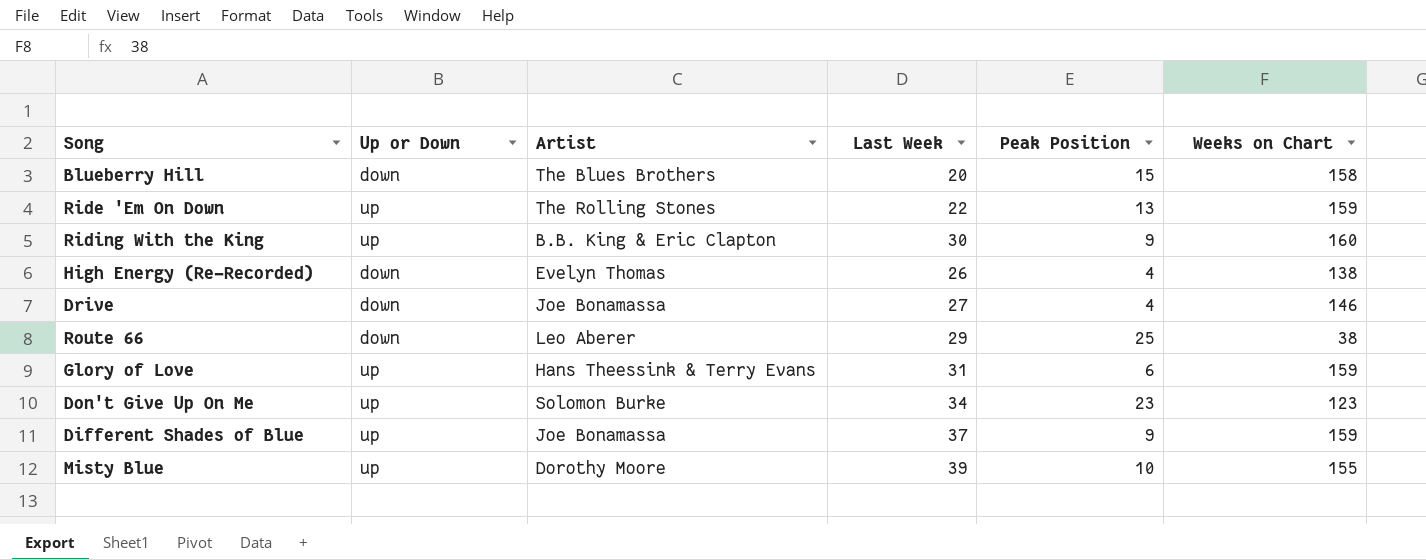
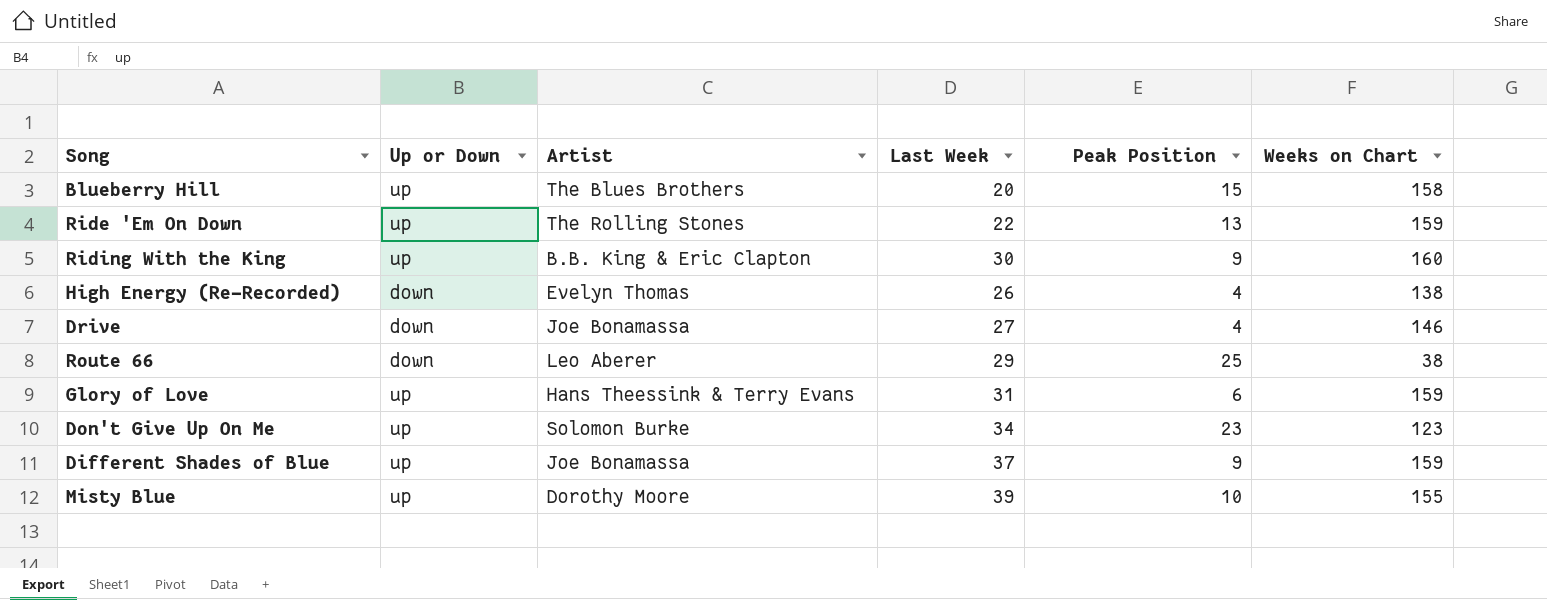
Blueberry Hill | Up or Down: down -> up

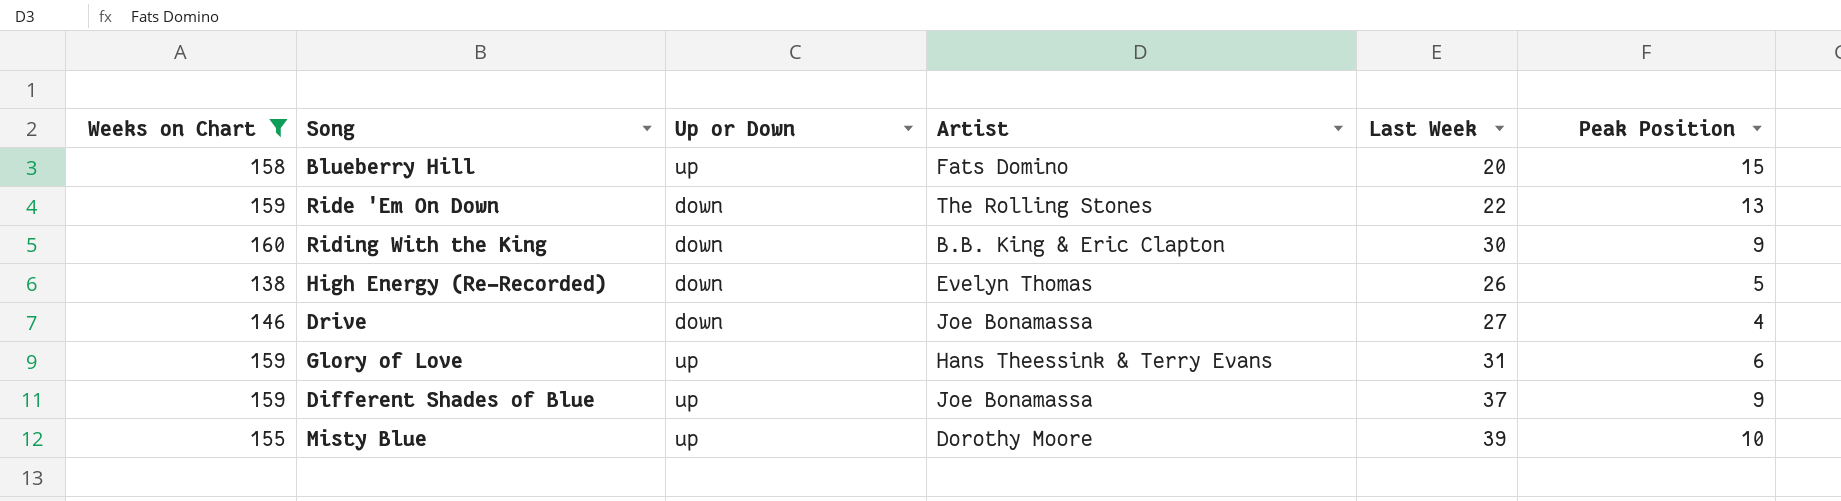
filter: none -> Weeks on Chart >= 138
column Weeks on Chart | position: 6 -> 1
Blueberry Hill | Artist: The Blues Brothers -> Fats Domino
Ride 'Em On Down | Up or Down: up -> down
Riding With the King | Up or Down: up -> down
High Energy (Re-Recorded) | Peak Position: 4 -> 5

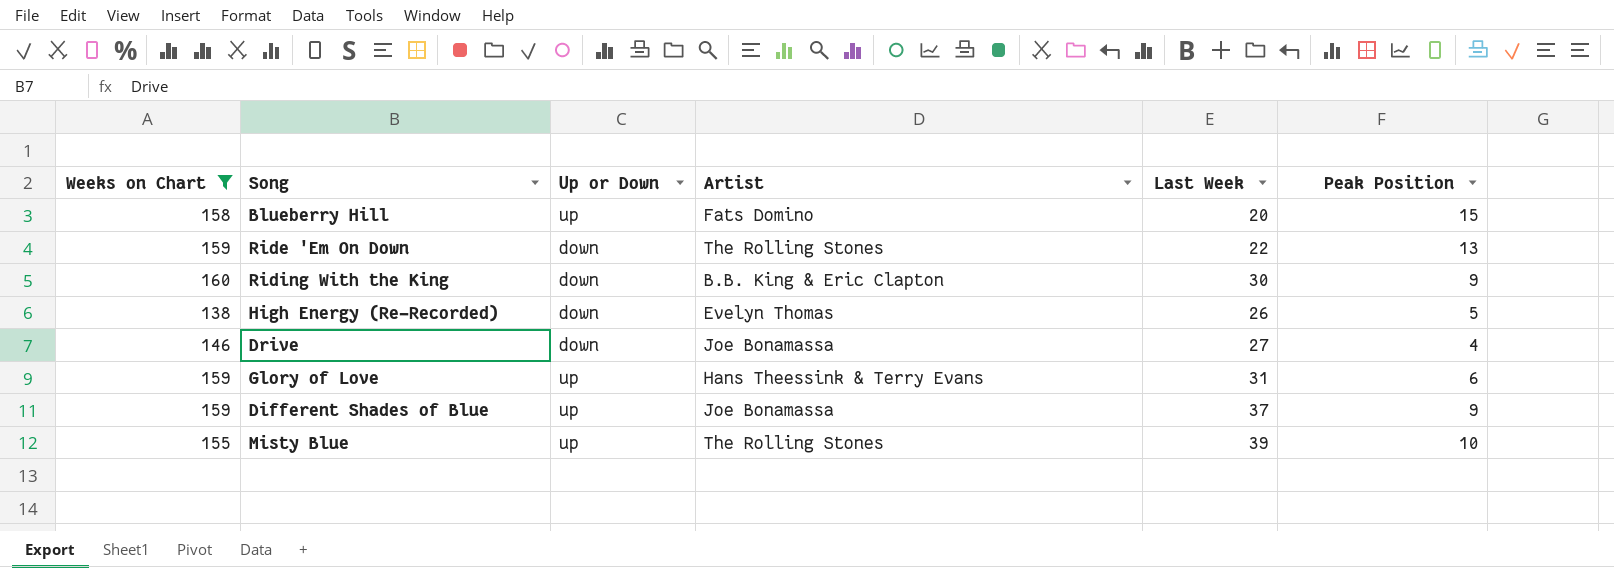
Misty Blue | Artist: Dorothy Moore -> The Rolling Stones

